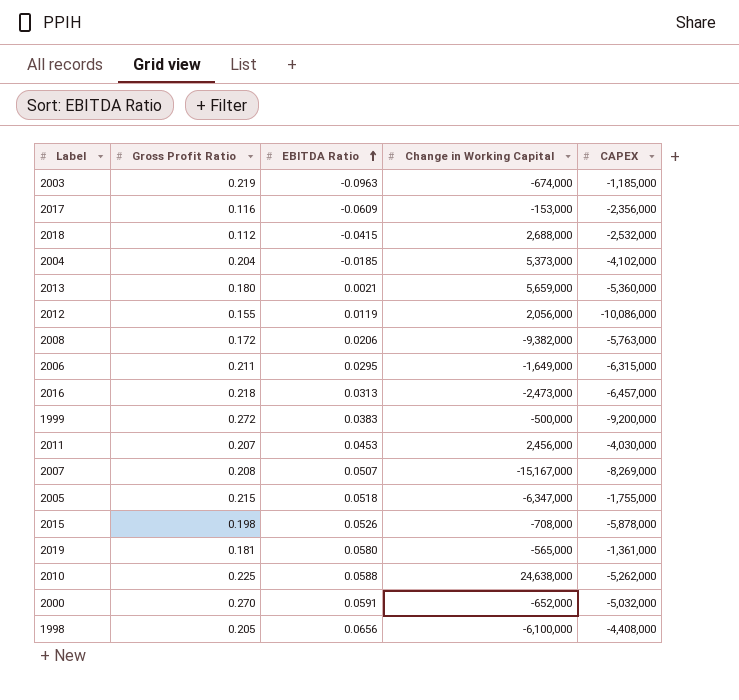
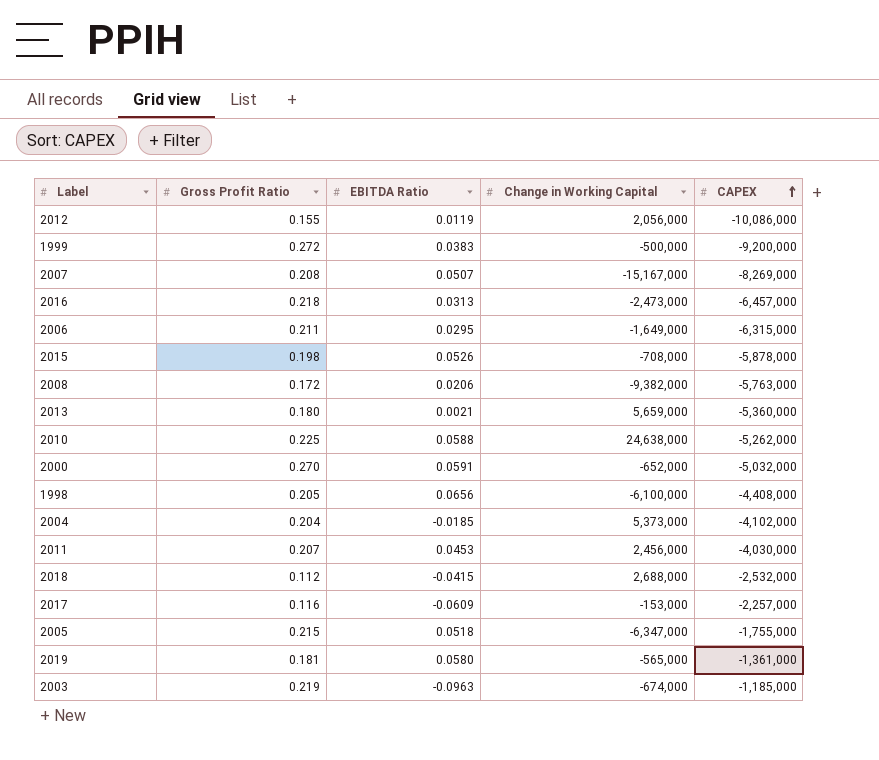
row order: EBITDA Ratio ascending -> CAPEX ascending
2017 | CAPEX: -2,356,000 -> -2,257,000

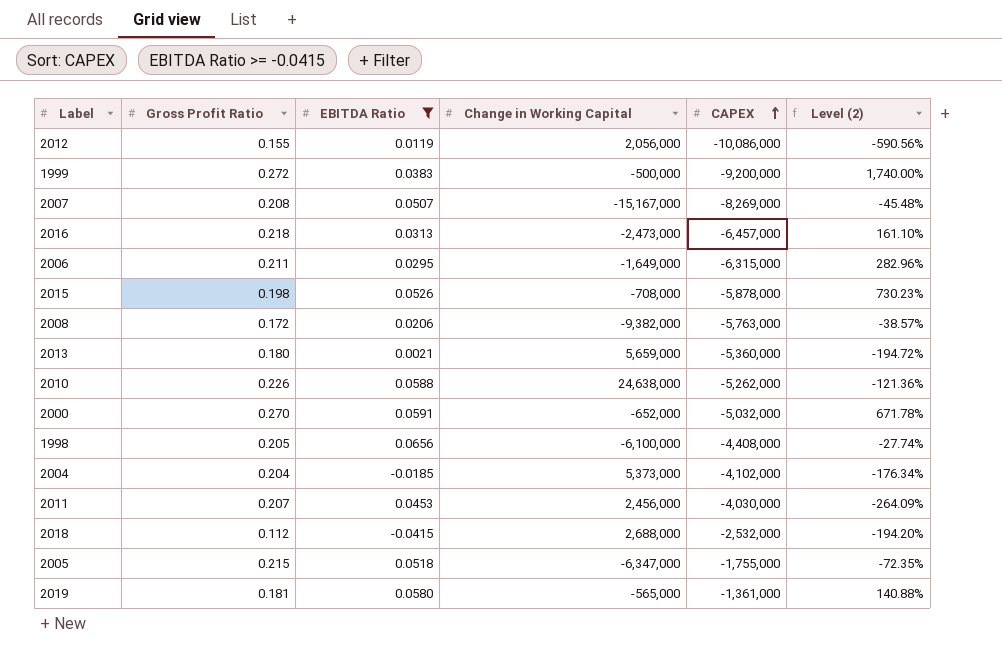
filter: none -> EBITDA Ratio >= -0.0415
column Level (2) | formula: none -> ([CAPEX] - [Change in Working Capital]) / [Change in Working Capital]
2010 | Gross Profit Ratio: 0.225 -> 0.226

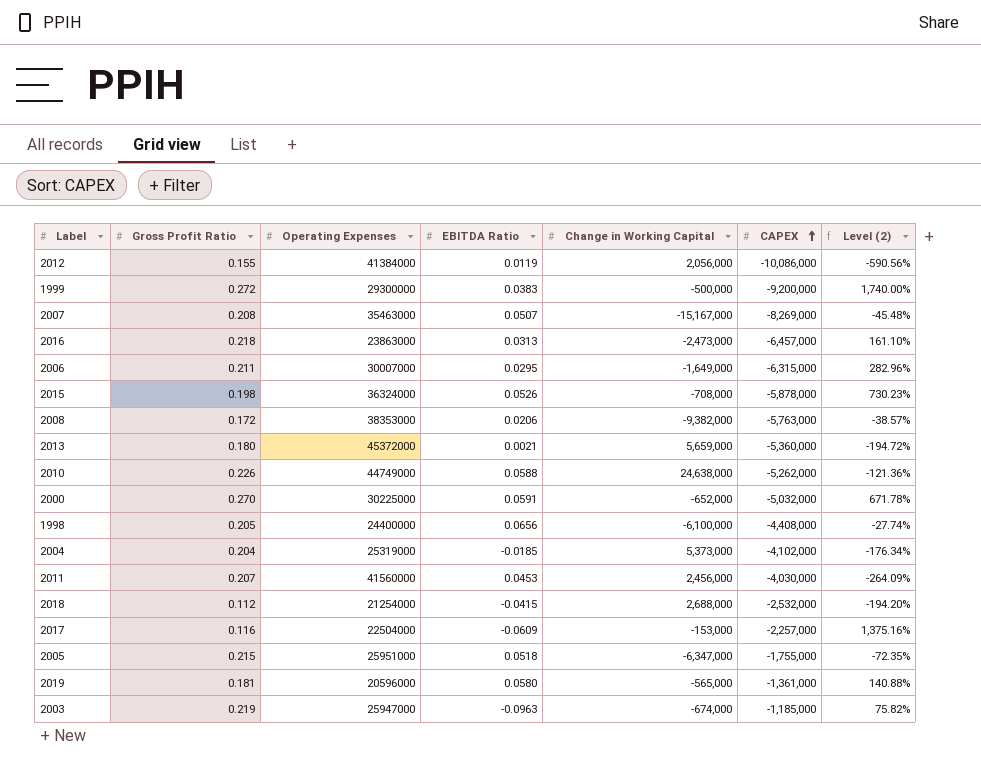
filter: EBITDA Ratio >= -0.0415 -> none
column Operating Expenses | position: none -> 3

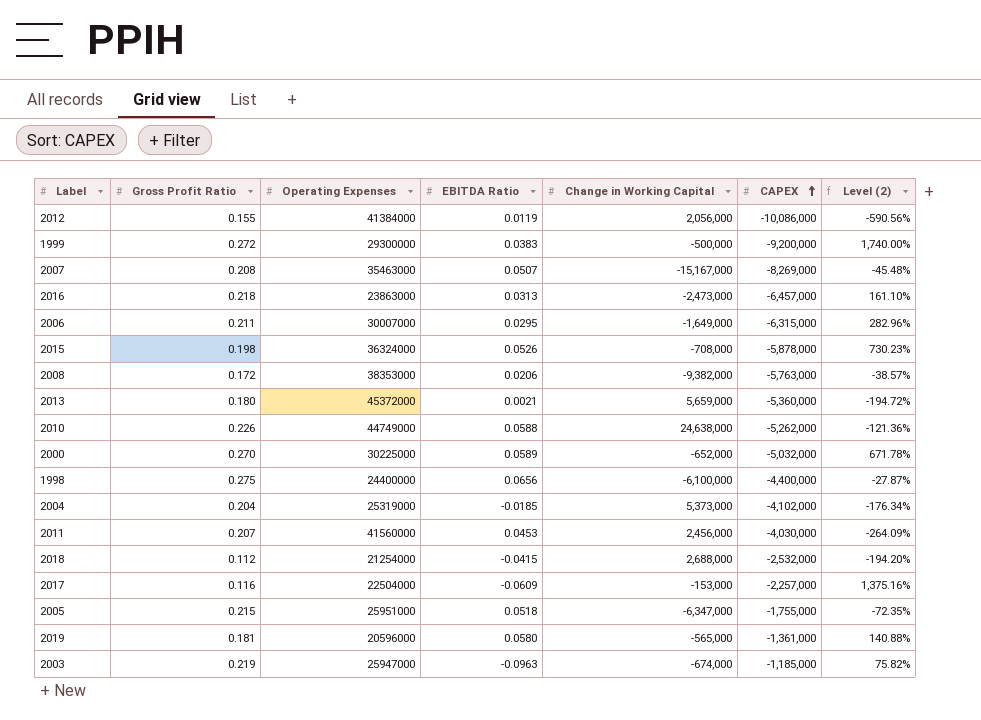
2000 | EBITDA Ratio: 0.0591 -> 0.0589
1998 | Gross Profit Ratio: 0.205 -> 0.275
1998 | CAPEX: -4,408,000 -> -4,400,000
1998 | Level (2): -27.74% -> -27.87%

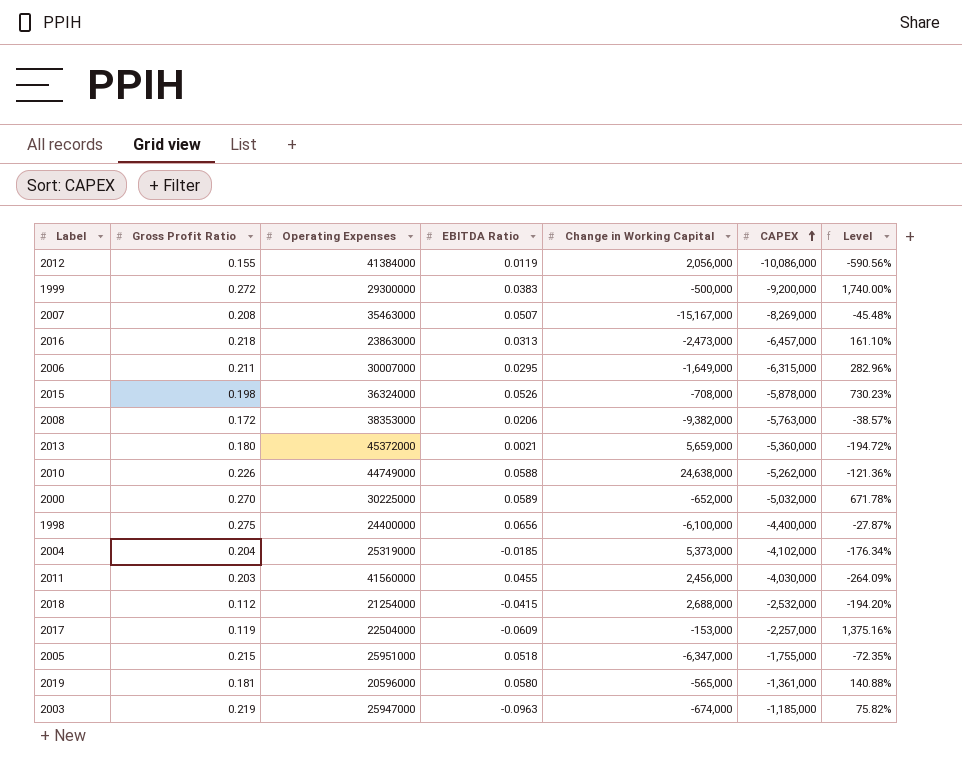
column name: Level (2) -> Level
2011 | Gross Profit Ratio: 0.207 -> 0.203
2011 | EBITDA Ratio: 0.0453 -> 0.0455
2017 | Gross Profit Ratio: 0.116 -> 0.119

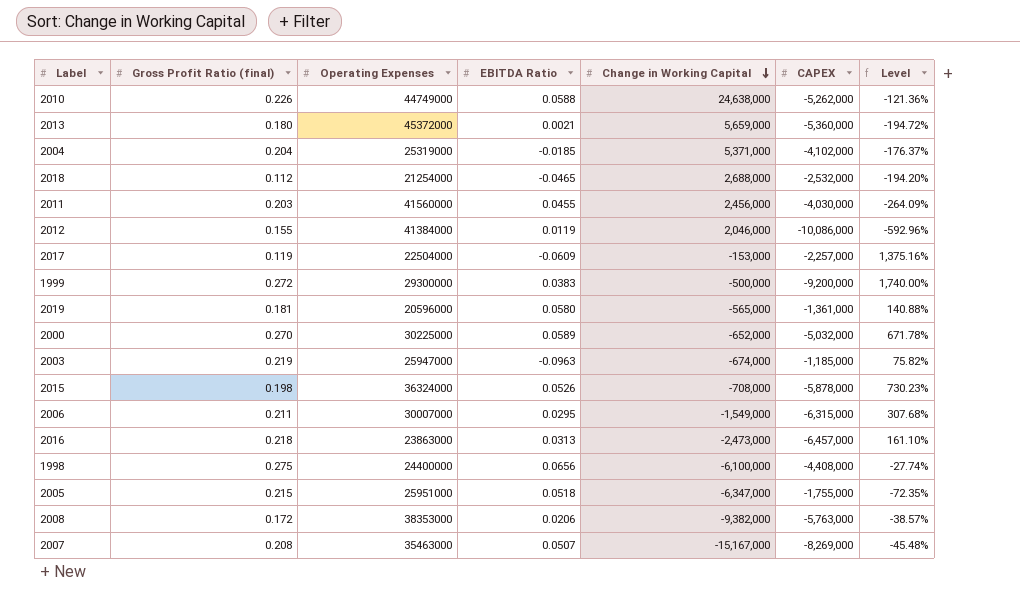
row order: CAPEX ascending -> Change in Working Capital descending
column name: Gross Profit Ratio -> Gross Profit Ratio (final)
2004 | Change in Working Capital: 5,373,000 -> 5,371,000
2004 | Level: -176.34% -> -176.37%
2018 | EBITDA Ratio: -0.0415 -> -0.0465
2012 | Change in Working Capital: 2,056,000 -> 2,046,000
2012 | Level: -590.56% -> -592.96%
2006 | Change in Working Capital: -1,649,000 -> -1,549,000
2006 | Level: 282.96% -> 307.68%
1998 | CAPEX: -4,400,000 -> -4,408,000
1998 | Level: -27.87% -> -27.74%

